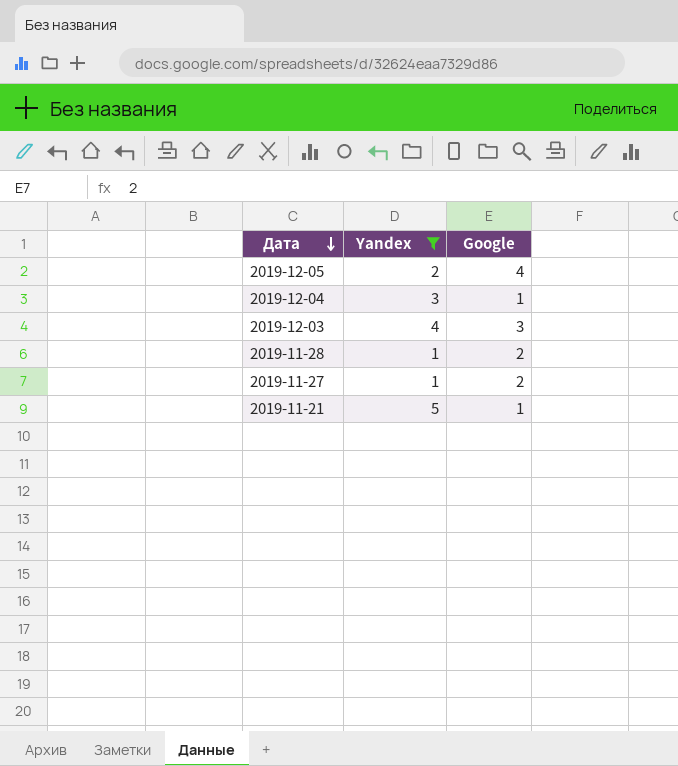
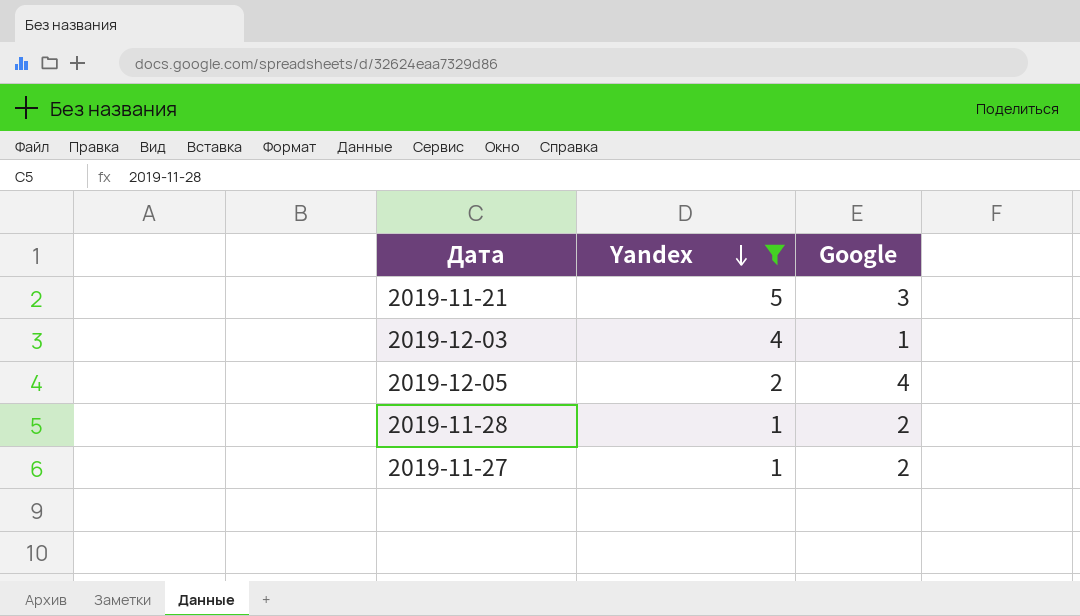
row order: Дата descending -> Yandex descending
row 2019-12-04: 3 | 1 -> none
2019-11-21 | Google: 1 -> 3
2019-12-03 | Google: 3 -> 1

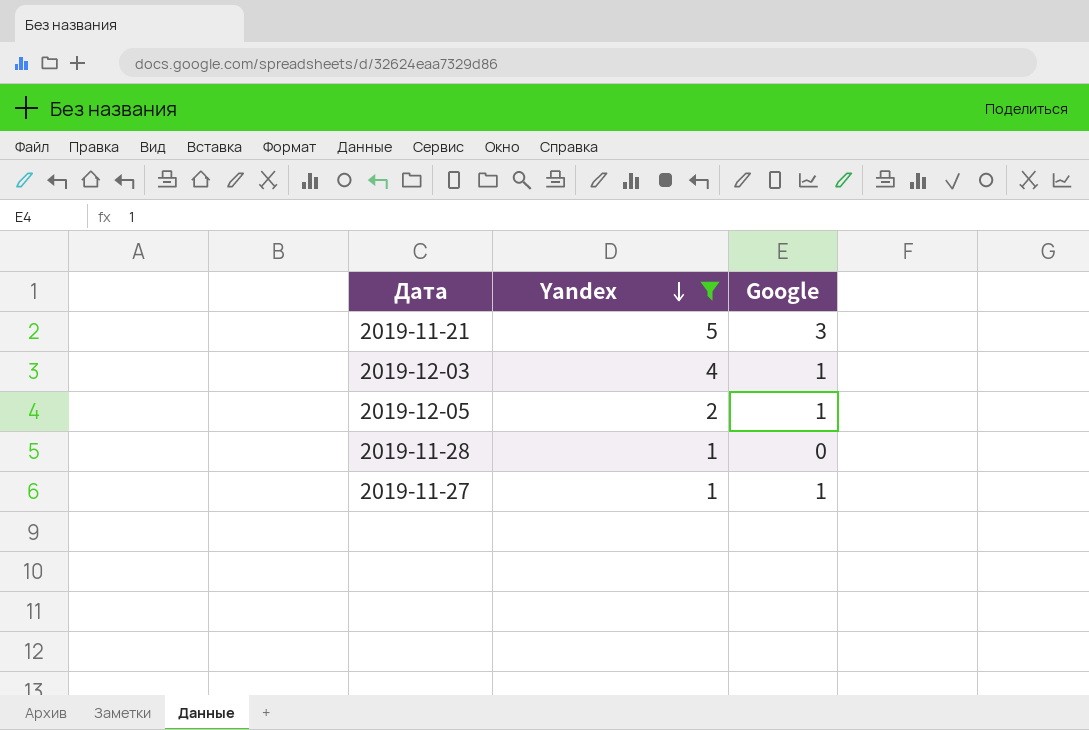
2019-12-05 | Google: 4 -> 1
2019-11-28 | Google: 2 -> 0
2019-11-27 | Google: 2 -> 1

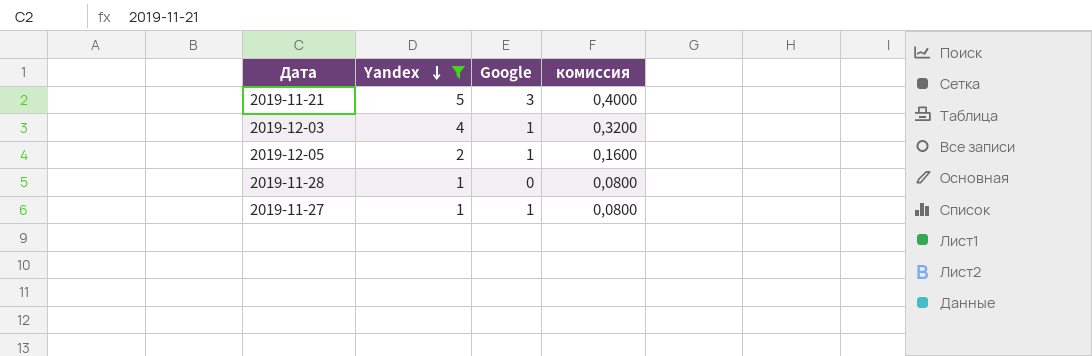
column комиссия | formula: none -> [Yandex] * 0,08

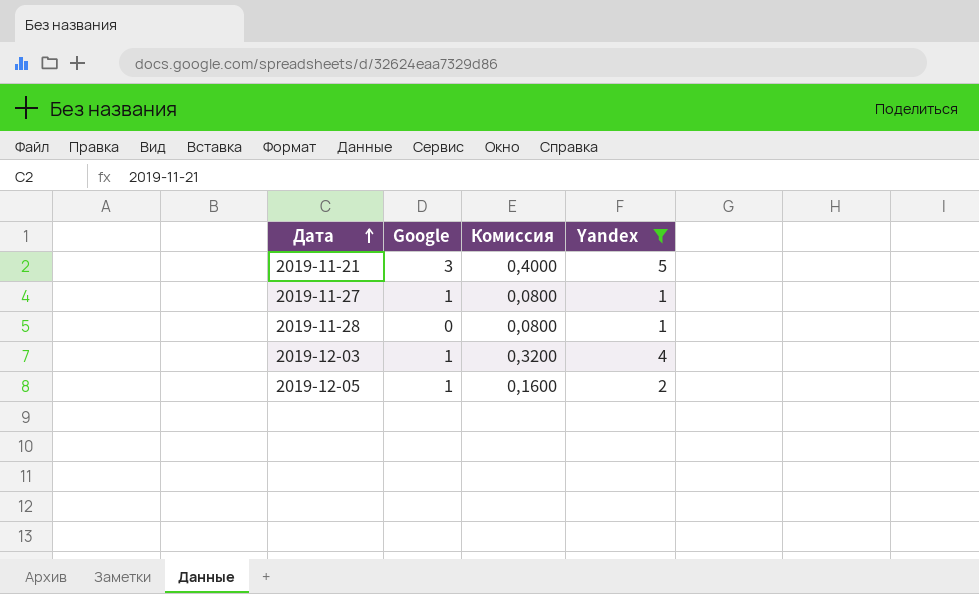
row order: Yandex descending -> Дата ascending
column name: комиссия -> Комиссия
column Yandex | position: 2 -> 4

